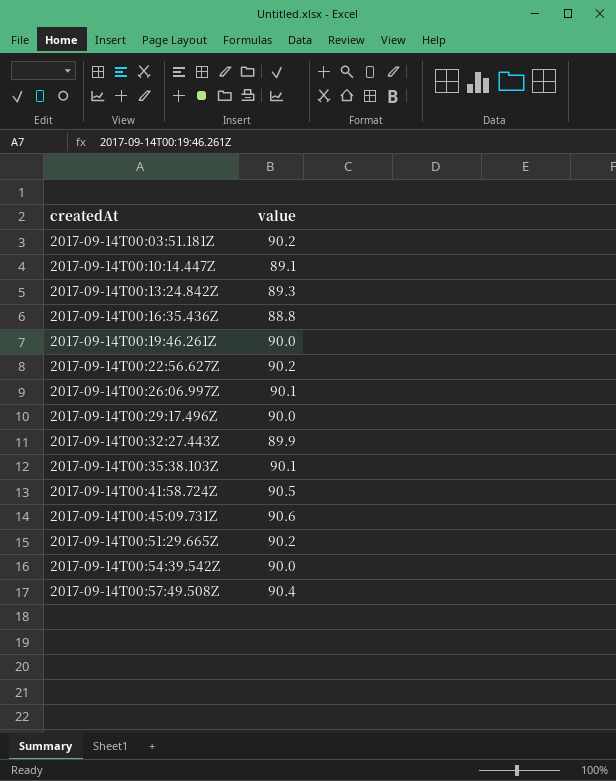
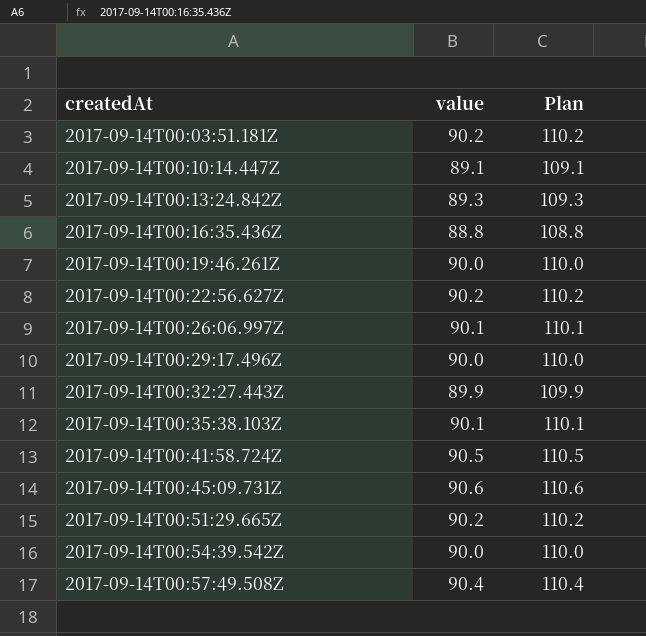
column Plan | formula: none -> [value] + 20

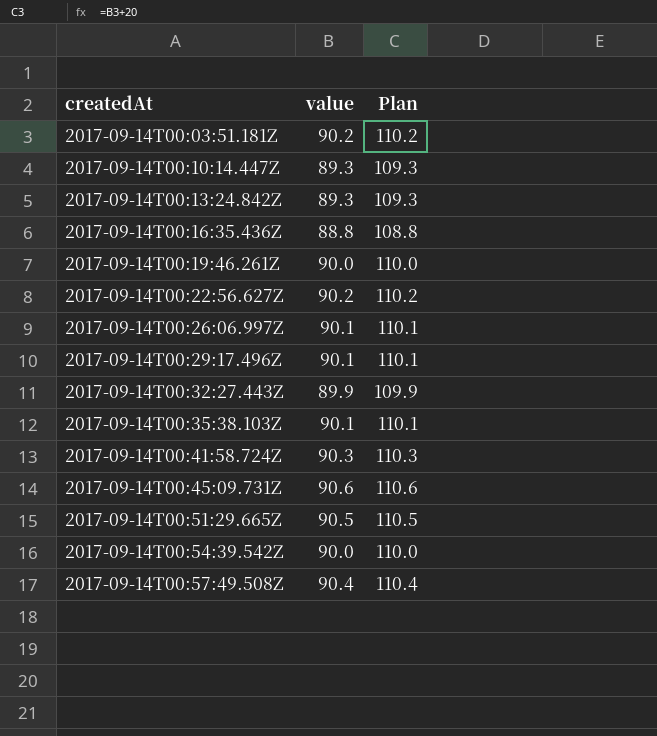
2017-09-14T00:10:14.447Z | value: 89.1 -> 89.3
2017-09-14T00:10:14.447Z | Plan: 109.1 -> 109.3
2017-09-14T00:29:17.496Z | value: 90.0 -> 90.1
2017-09-14T00:29:17.496Z | Plan: 110.0 -> 110.1
2017-09-14T00:41:58.724Z | value: 90.5 -> 90.3
2017-09-14T00:41:58.724Z | Plan: 110.5 -> 110.3
2017-09-14T00:51:29.665Z | value: 90.2 -> 90.5
2017-09-14T00:51:29.665Z | Plan: 110.2 -> 110.5

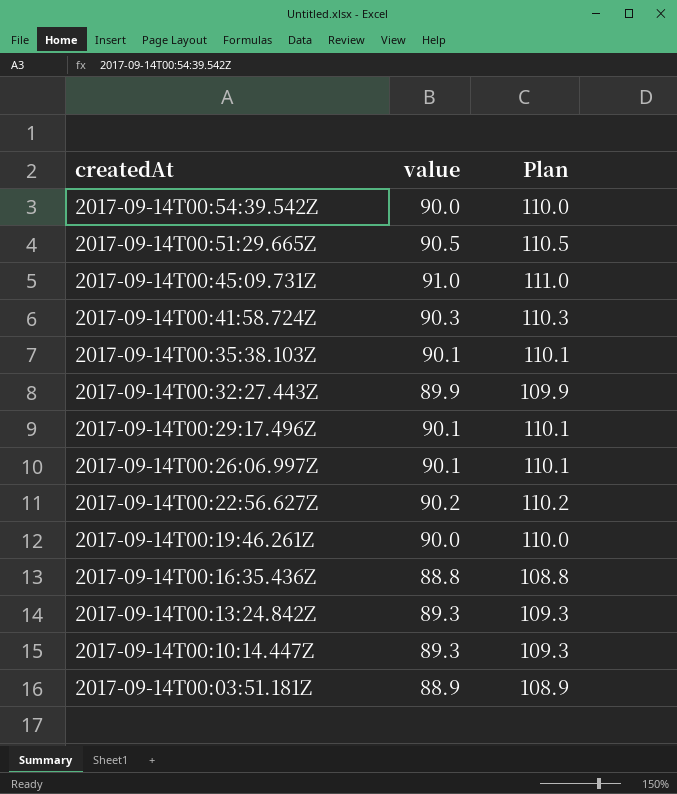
row order: createdAt ascending -> createdAt descending
row 2017-09-14T00:57:49.508Z: 90.4 | 110.4 -> none
2017-09-14T00:45:09.731Z | value: 90.6 -> 91.0
2017-09-14T00:45:09.731Z | Plan: 110.6 -> 111.0
2017-09-14T00:03:51.181Z | value: 90.2 -> 88.9
2017-09-14T00:03:51.181Z | Plan: 110.2 -> 108.9

